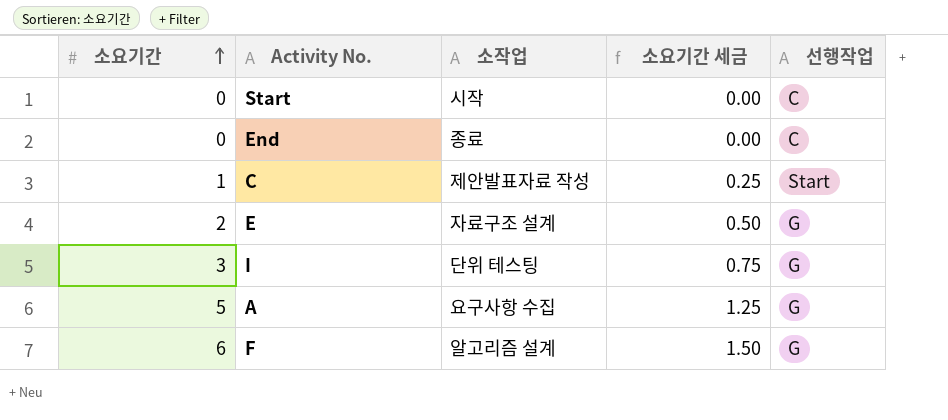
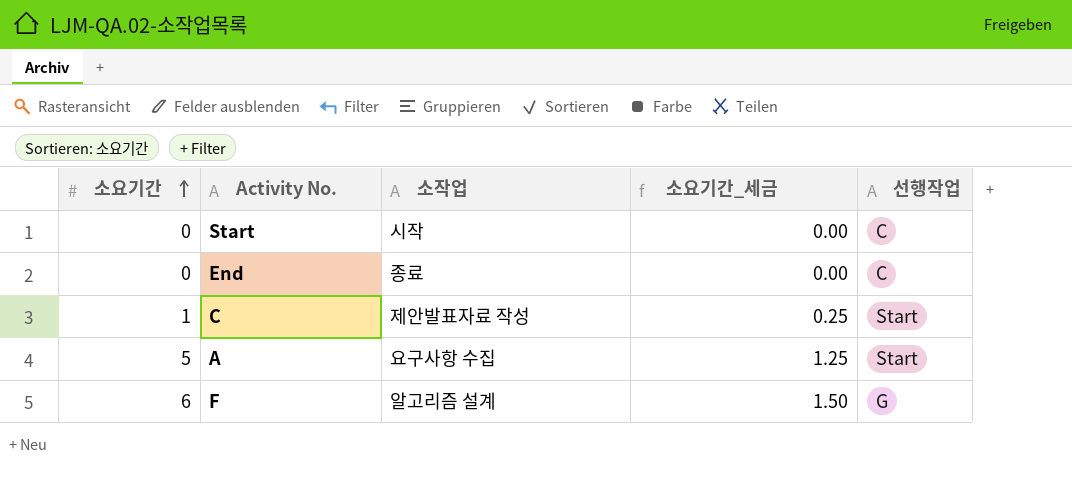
column name: 소요기간 세금 -> 소요기간_세금
row E: 2 | 자료구조 설계 | 0.50 | G -> none
row I: 3 | 단위 테스팅 | 0.75 | G -> none
A | 선행작업: G -> Start

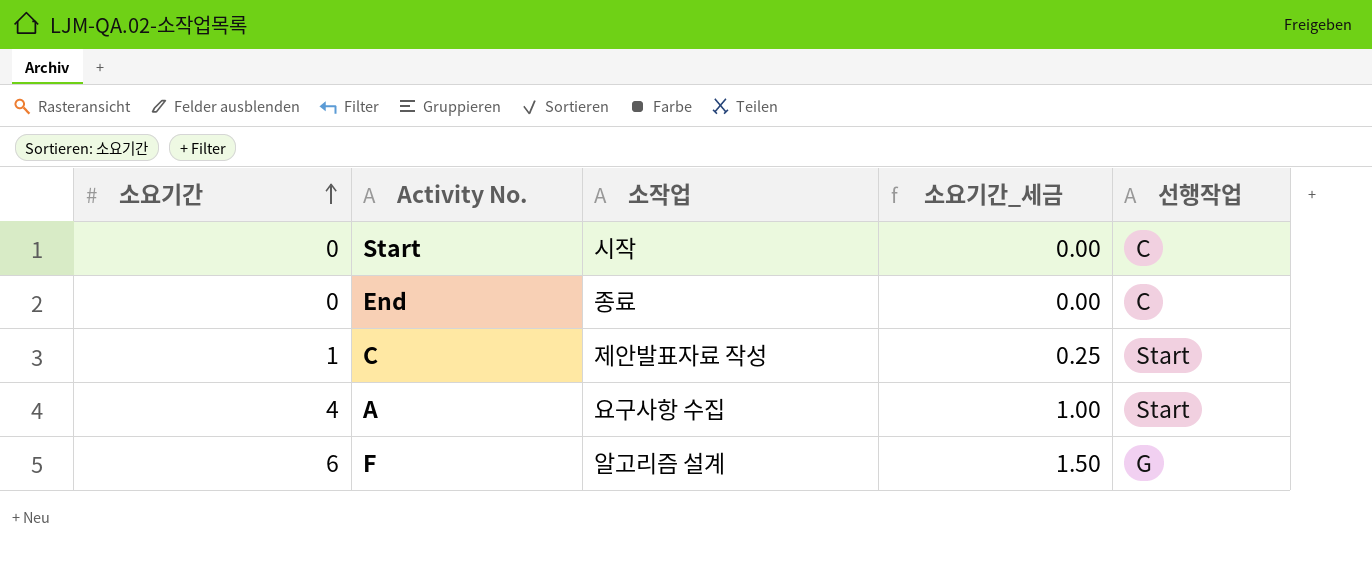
A | 소요기간: 5 -> 4
A | 소요기간_세금: 1.25 -> 1.00

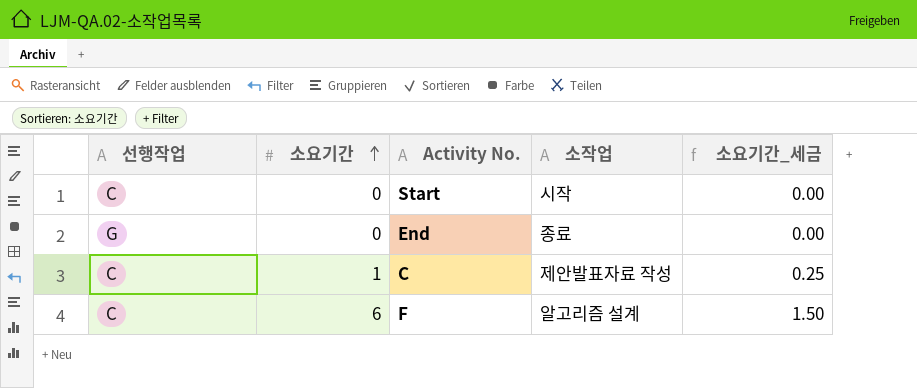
column 선행작업 | position: 5 -> 1
row A: 4 | 요구사항 수집 | 1.00 | Start -> none
End | 선행작업: C -> G
C | 선행작업: Start -> C
F | 선행작업: G -> C

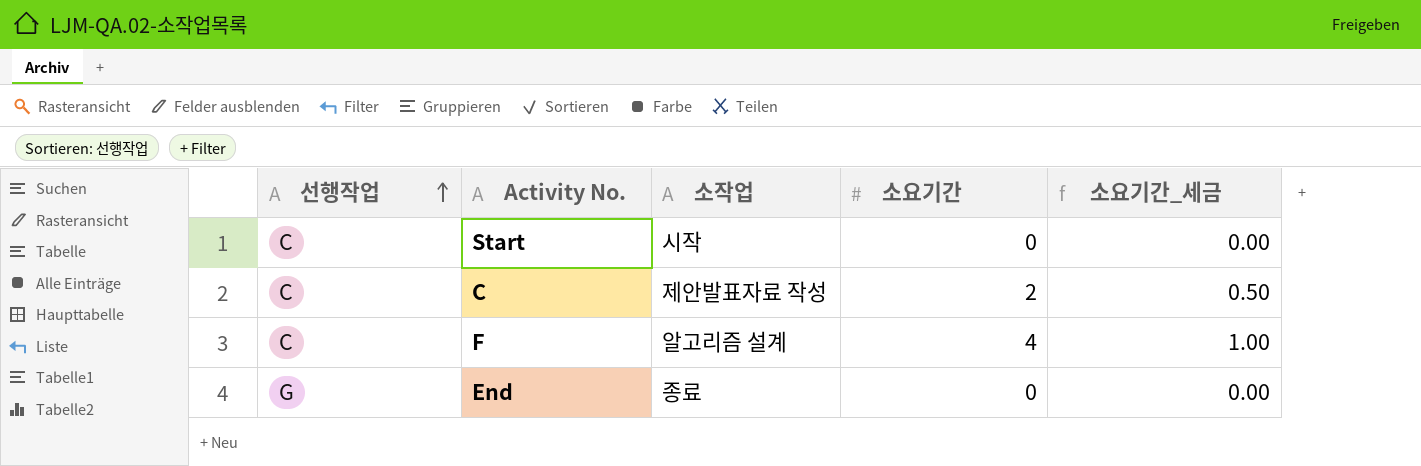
row order: 소요기간 ascending -> 선행작업 ascending
column 소요기간 | position: 2 -> 4
C | 소요기간: 1 -> 2
C | 소요기간_세금: 0.25 -> 0.50
F | 소요기간: 6 -> 4
F | 소요기간_세금: 1.50 -> 1.00

